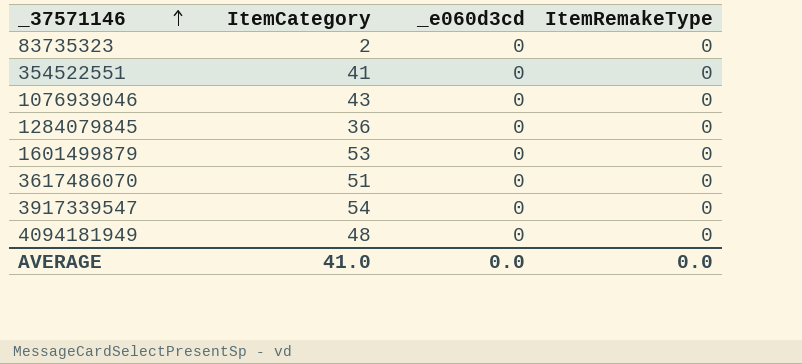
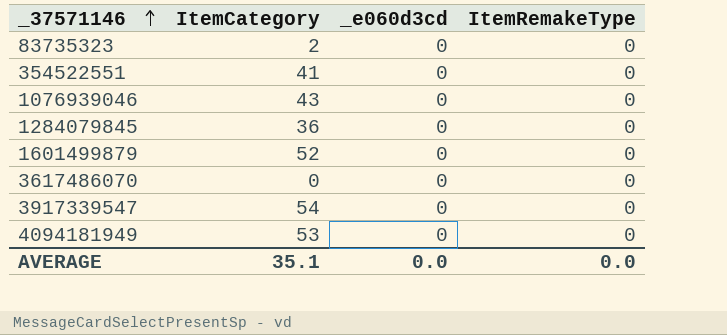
1601499879 | ItemCategory: 53 -> 52
3617486070 | ItemCategory: 51 -> 0
4094181949 | ItemCategory: 48 -> 53
AVERAGE | ItemCategory: 41.0 -> 35.1

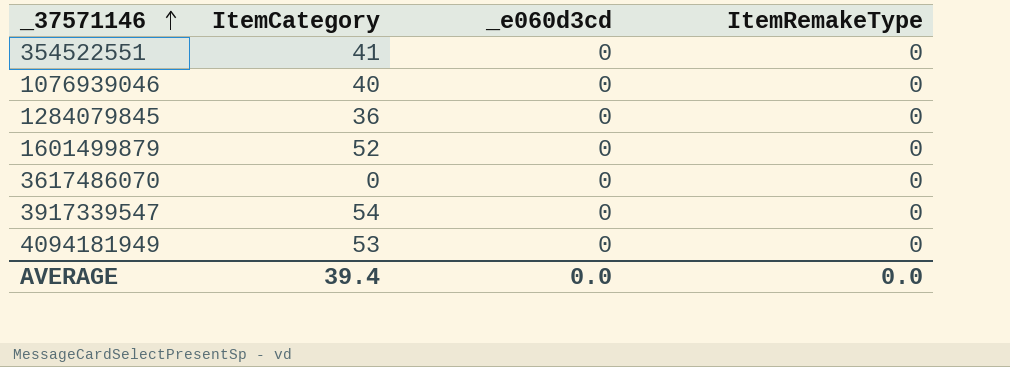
row 83735323: 2 | 0 | 0 -> none
1076939046 | ItemCategory: 43 -> 40
AVERAGE | ItemCategory: 35.1 -> 39.4

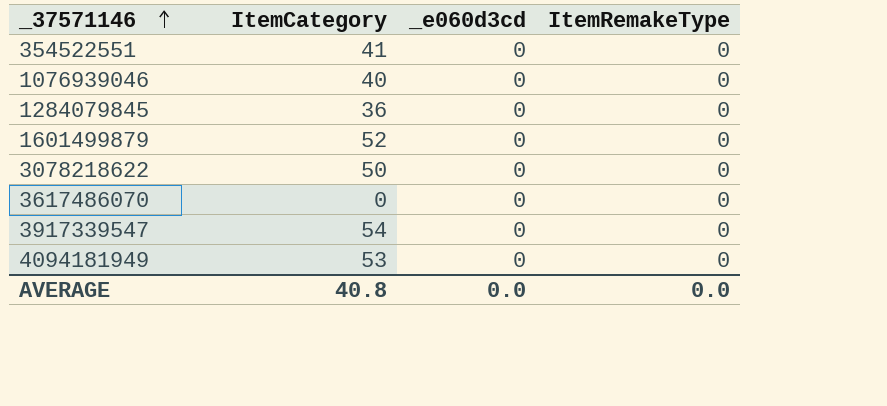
row 3078218622: none -> 50 | 0 | 0
AVERAGE | ItemCategory: 39.4 -> 40.8

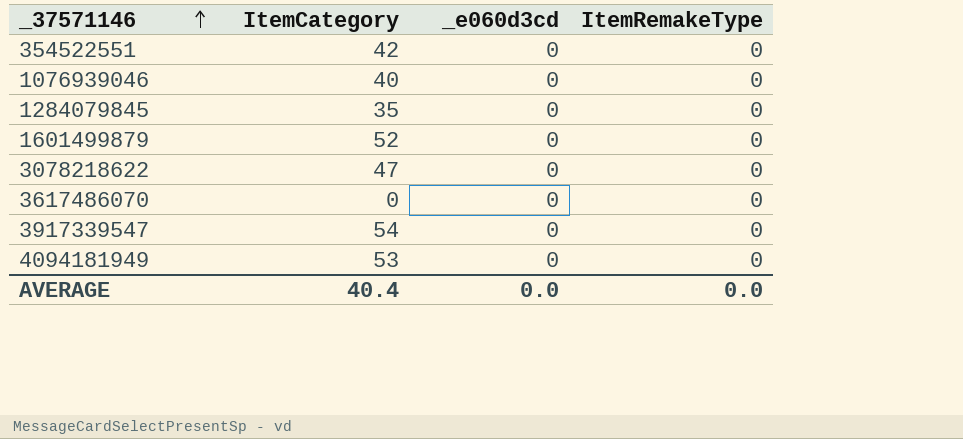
354522551 | ItemCategory: 41 -> 42
1284079845 | ItemCategory: 36 -> 35
3078218622 | ItemCategory: 50 -> 47
AVERAGE | ItemCategory: 40.8 -> 40.4

